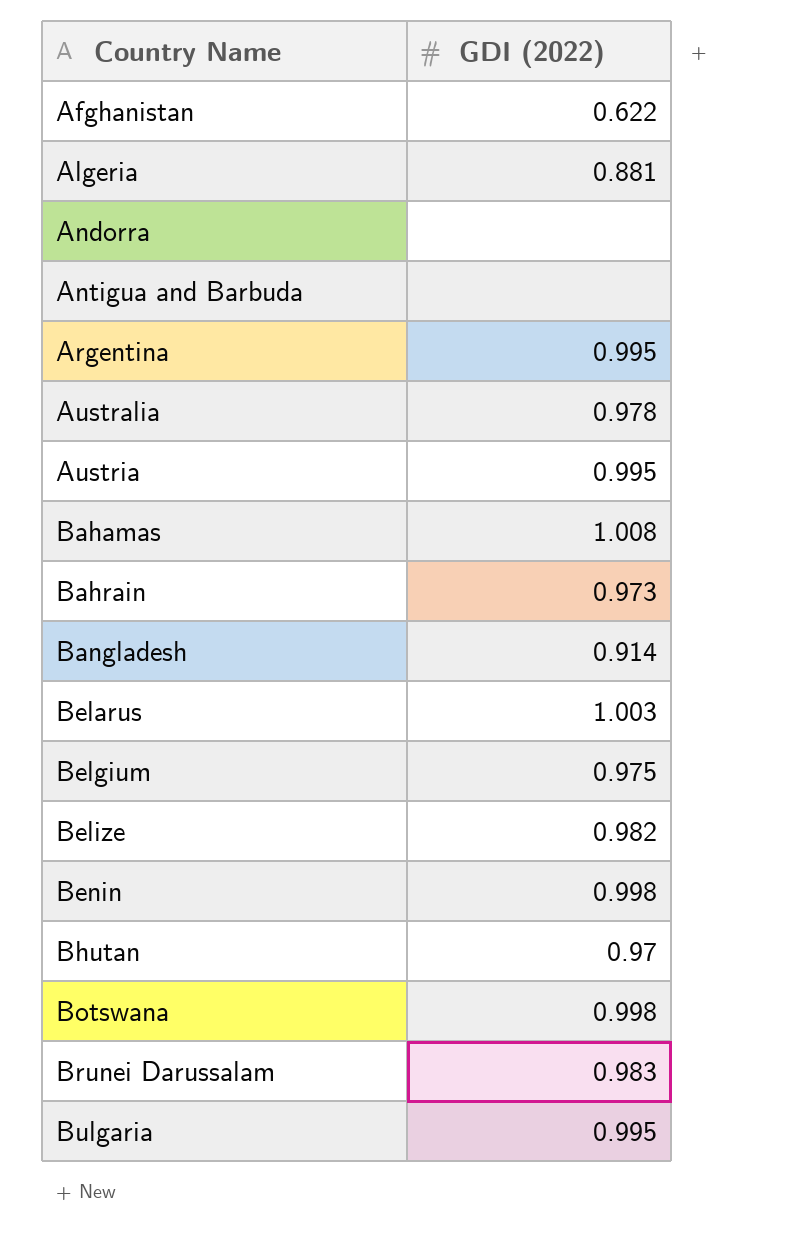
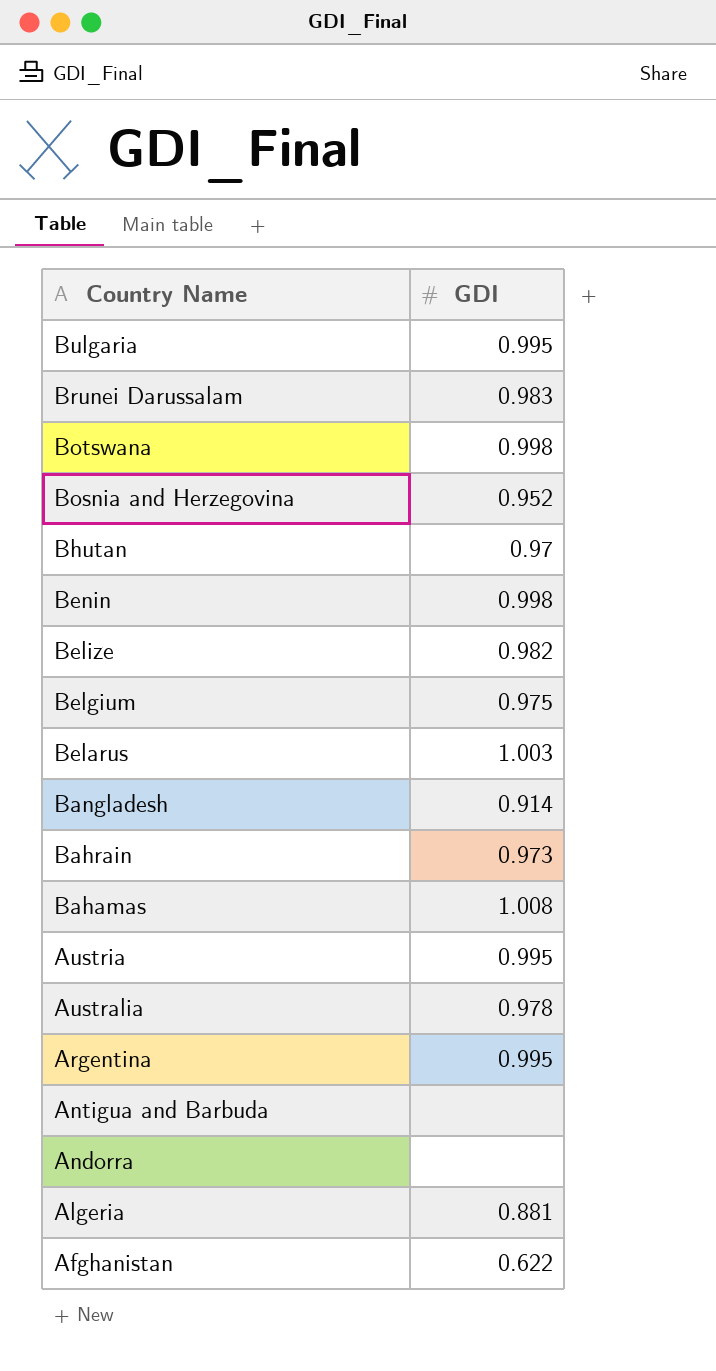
row order: Country Name ascending -> Country Name descending
column name: GDI (2022) -> GDI
row Bosnia and Herzegovina: none -> 0.952

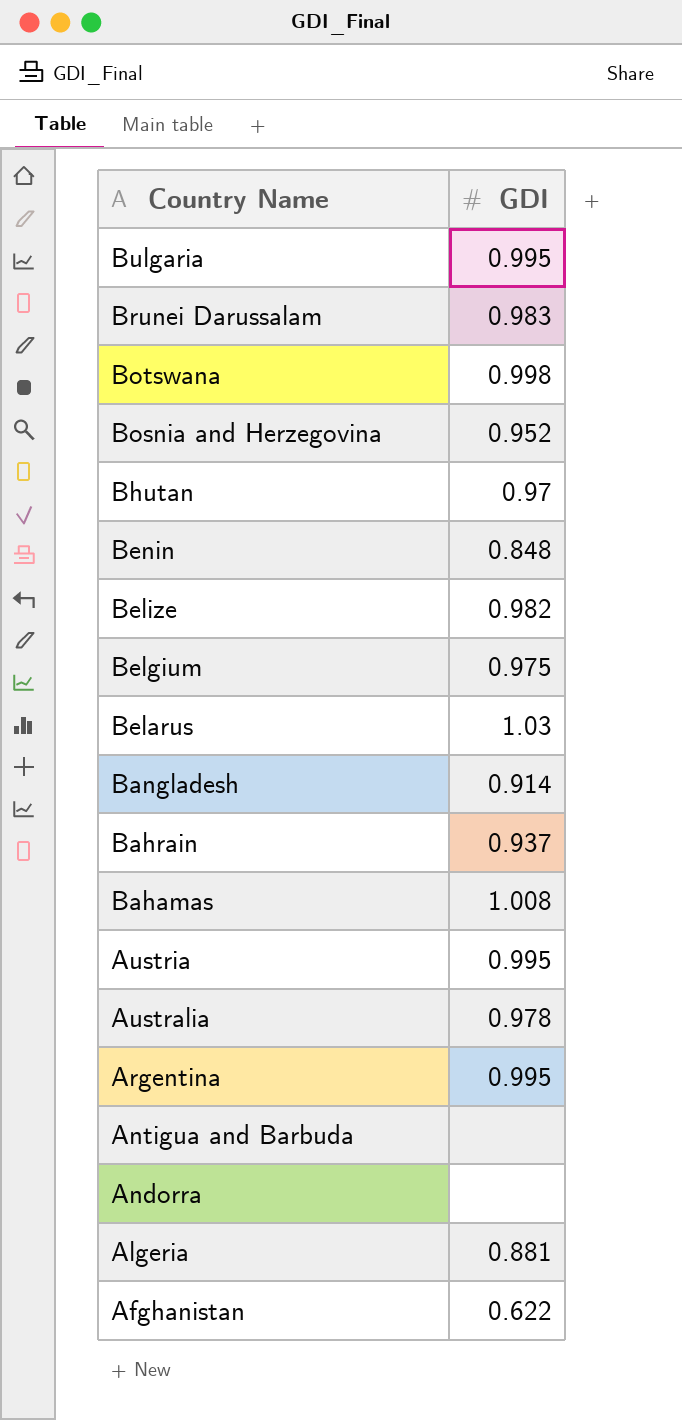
Benin | GDI: 0.998 -> 0.848
Belarus | GDI: 1.003 -> 1.03
Bahrain | GDI: 0.973 -> 0.937

